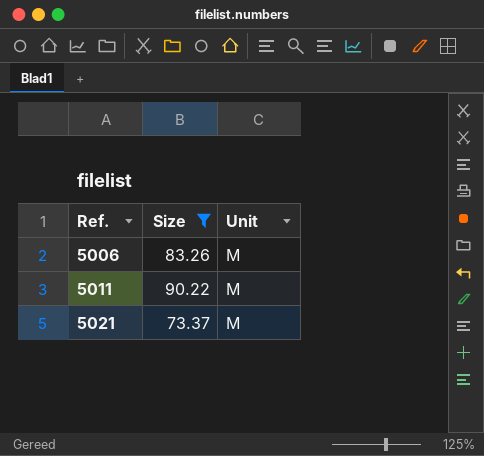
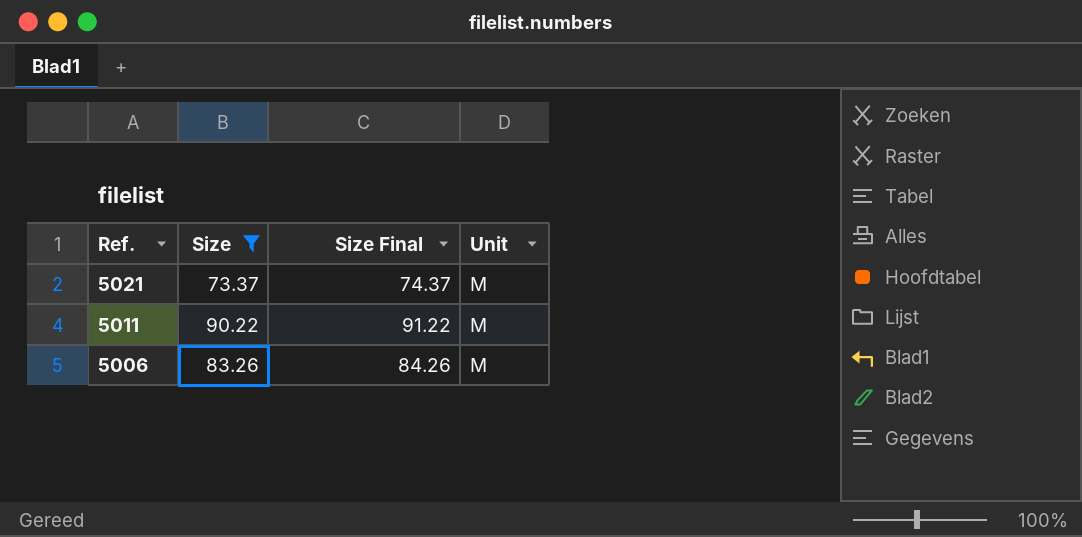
row order: Ref. ascending -> Ref. descending
column Size Final | formula: none -> [Size] + 1

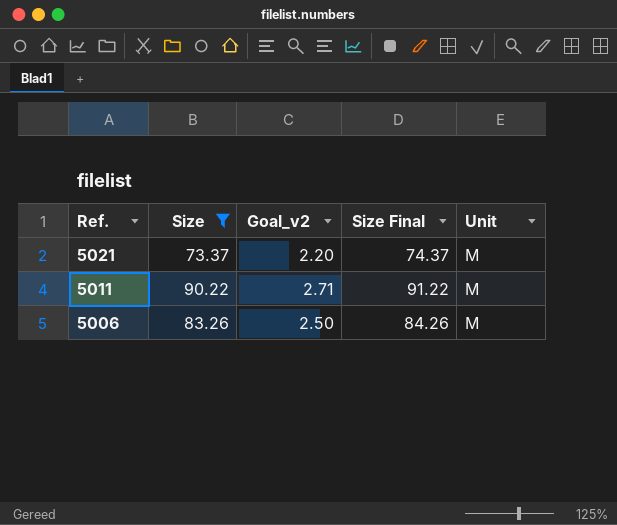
column Goal_v2 | formula: none -> [Size] * 0.03

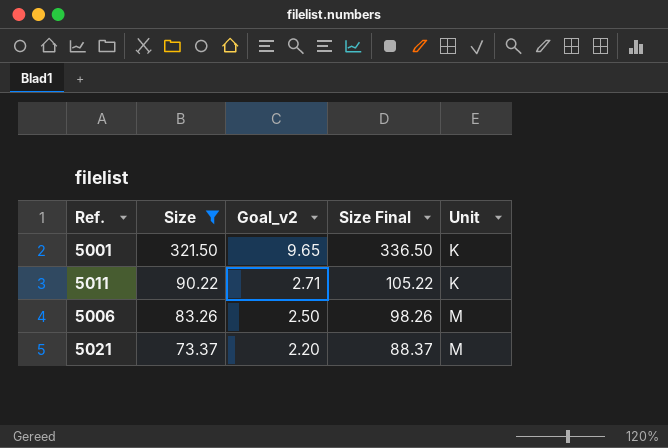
row order: Ref. descending -> Size descending
column Size Final | formula: [Size] + 1 -> [Size] + 15
row 5001: none -> 321.50 | 9.65 | 336.50 | K
5011 | Unit: M -> K

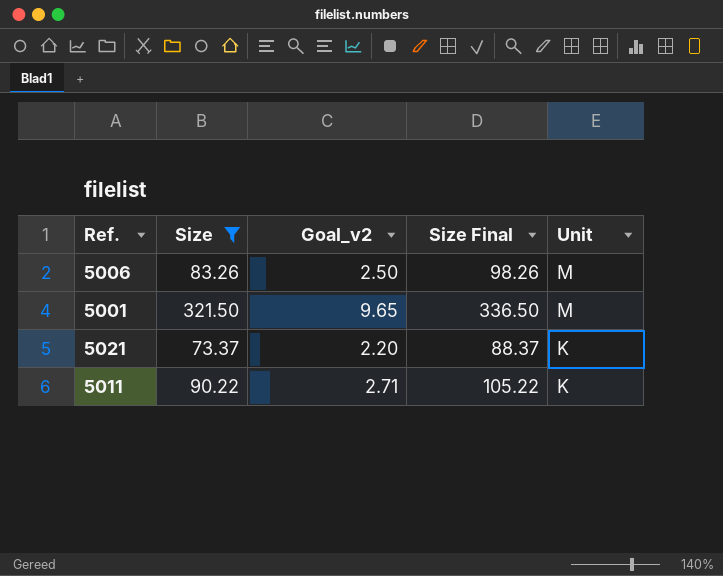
row order: Size descending -> Unit descending
5001 | Unit: K -> M
5021 | Unit: M -> K

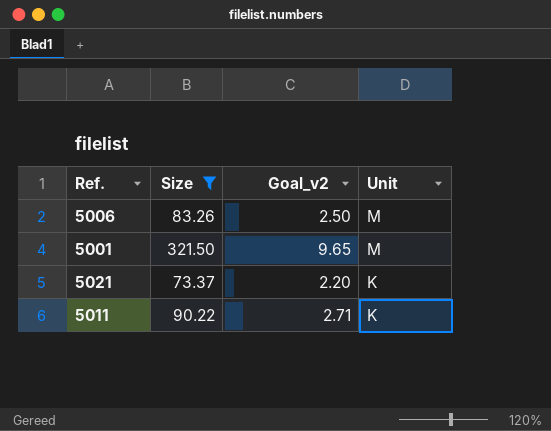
column Size Final | formula: [Size] + 15 -> none

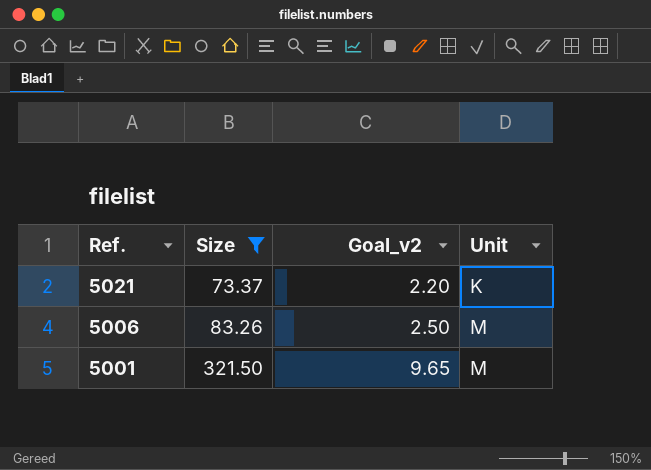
row order: Unit descending -> Ref. descending
row 5011: 90.22 | 2.71 | K -> none

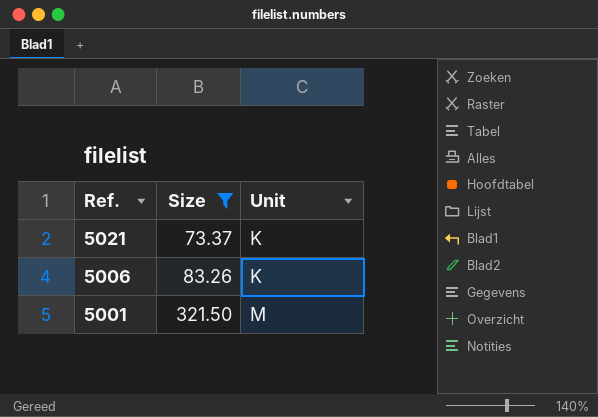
column Goal_v2 | formula: [Size] * 0.03 -> none
5006 | Unit: M -> K

